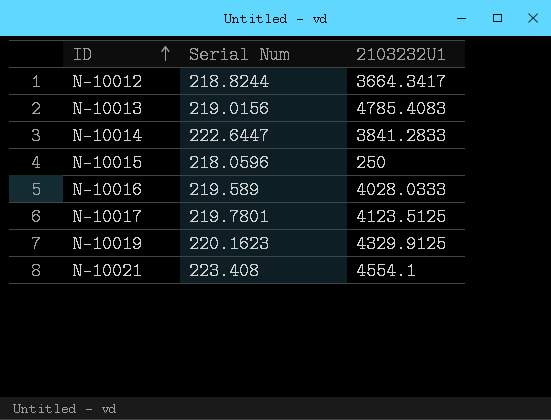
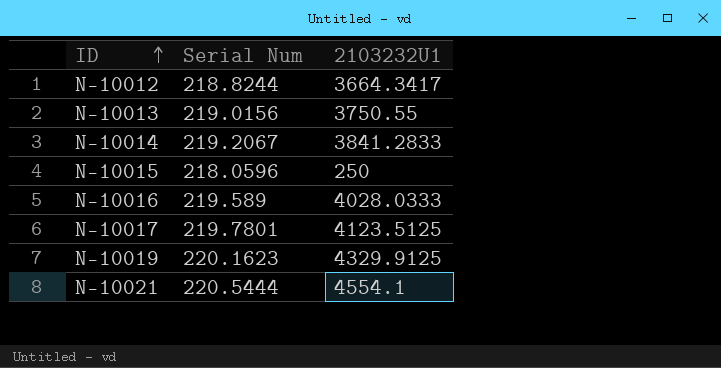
N-10013 | 2103232U1: 4785.4083 -> 3750.55
N-10014 | Serial Num: 222.6447 -> 219.2067
N-10021 | Serial Num: 223.408 -> 220.5444

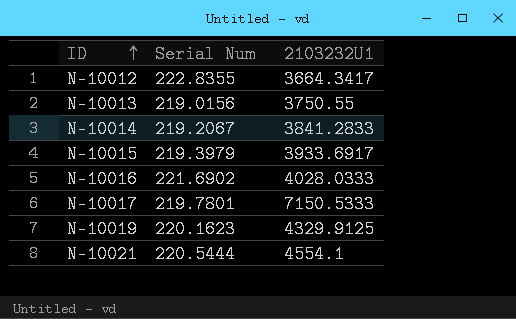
N-10012 | Serial Num: 218.8244 -> 222.8355
N-10015 | Serial Num: 218.0596 -> 219.3979
N-10015 | 2103232U1: 250 -> 3933.6917
N-10016 | Serial Num: 219.589 -> 221.6902
N-10017 | 2103232U1: 4123.5125 -> 7150.5333

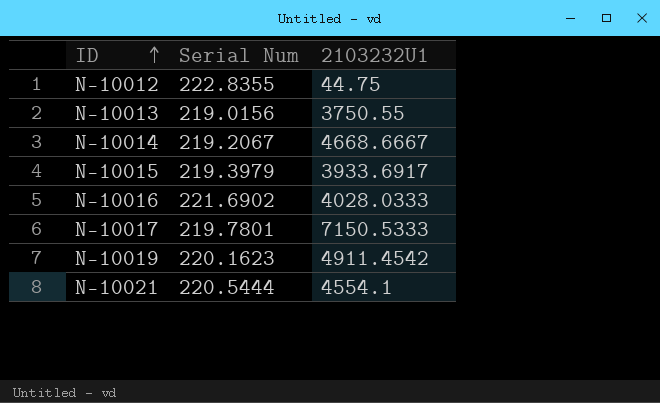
N-10012 | 2103232U1: 3664.3417 -> 44.75
N-10014 | 2103232U1: 3841.2833 -> 4668.6667
N-10019 | 2103232U1: 4329.9125 -> 4911.4542

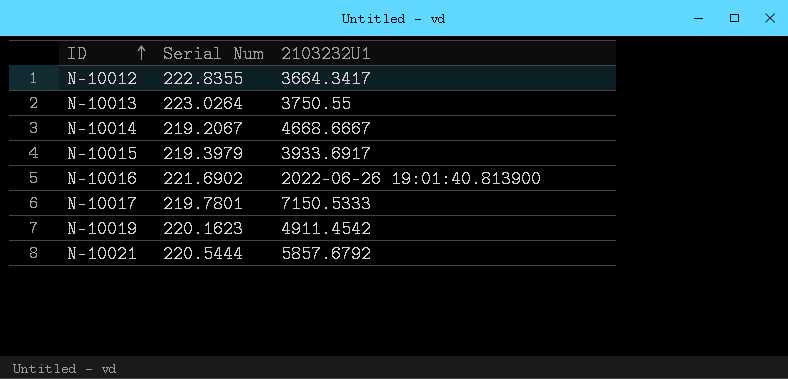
N-10012 | 2103232U1: 44.75 -> 3664.3417
N-10013 | Serial Num: 219.0156 -> 223.0264
N-10016 | 2103232U1: 4028.0333 -> 2022-06-26 19:01:40.813900
N-10021 | 2103232U1: 4554.1 -> 5857.6792

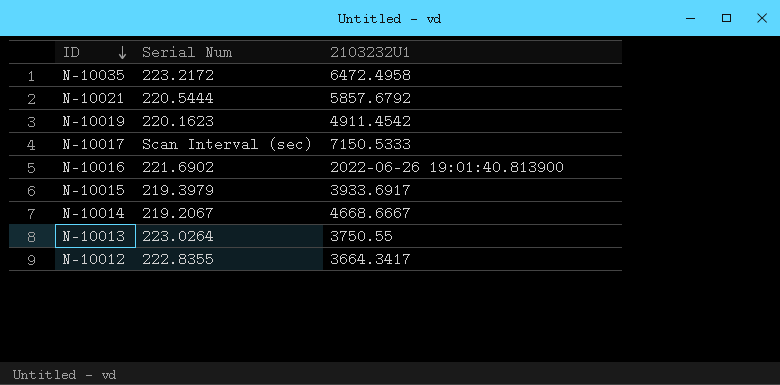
row order: ID ascending -> ID descending
row N-10035: none -> 223.2172 | 6472.4958
N-10017 | Serial Num: 219.7801 -> Scan Interval (sec)

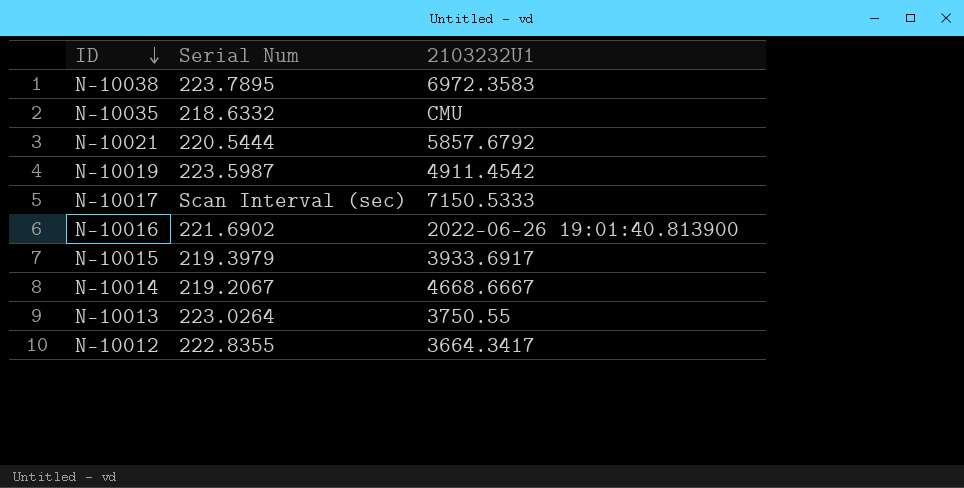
row N-10038: none -> 223.7895 | 6972.3583
N-10035 | Serial Num: 223.2172 -> 218.6332
N-10035 | 2103232U1: 6472.4958 -> CMU
N-10019 | Serial Num: 220.1623 -> 223.5987

